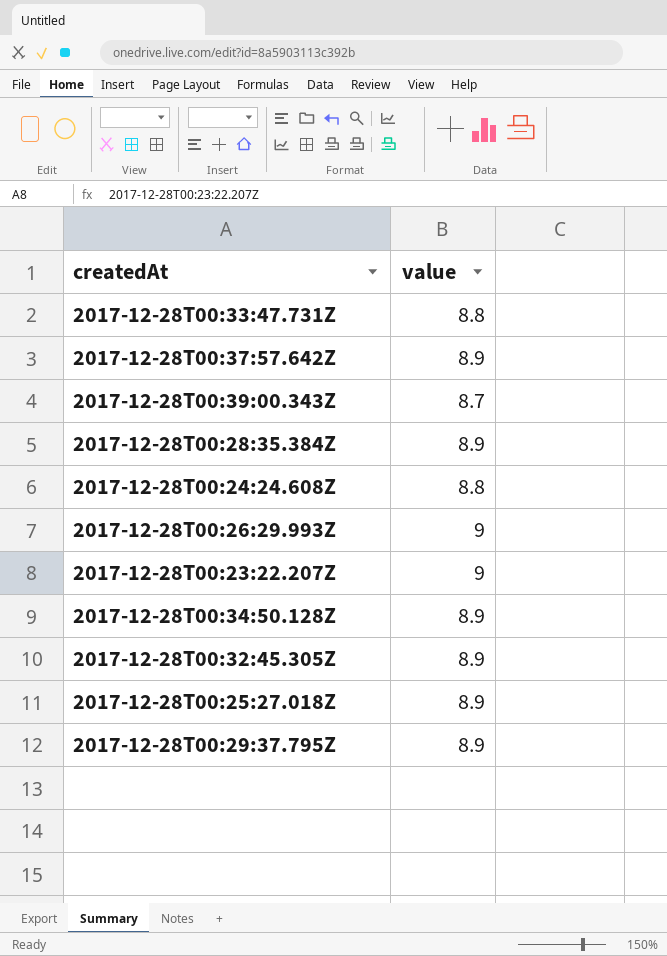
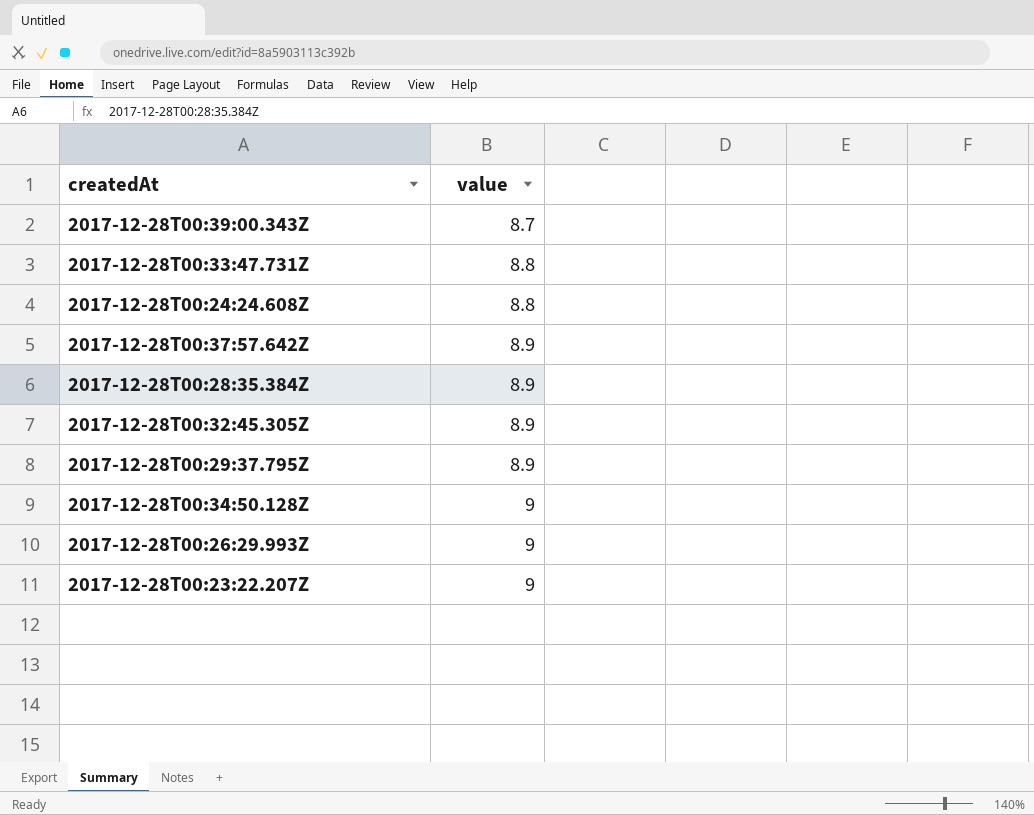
row order: none -> value ascending
row 2017-12-28T00:25:27.018Z: 8.9 -> none
2017-12-28T00:34:50.128Z | value: 8.9 -> 9

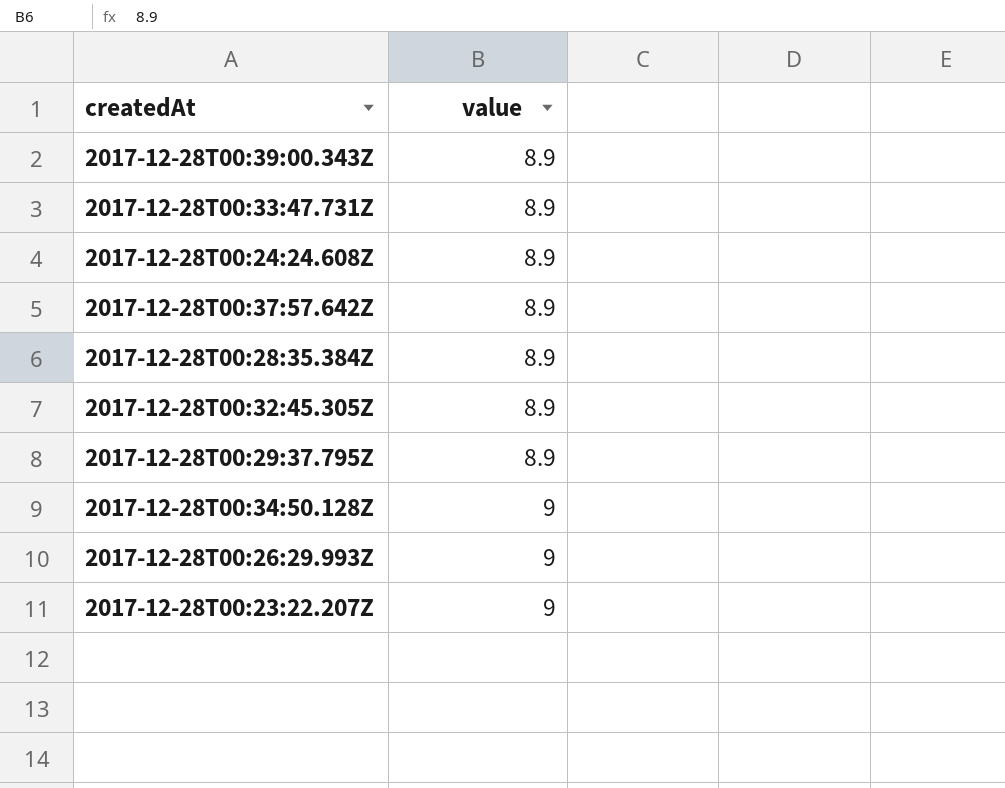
2017-12-28T00:39:00.343Z | value: 8.7 -> 8.9
2017-12-28T00:33:47.731Z | value: 8.8 -> 8.9
2017-12-28T00:24:24.608Z | value: 8.8 -> 8.9

